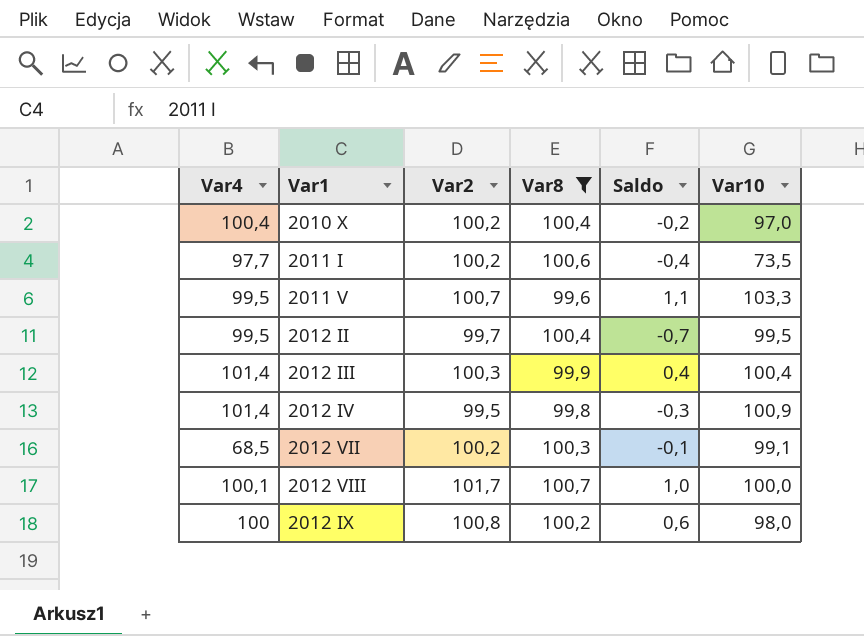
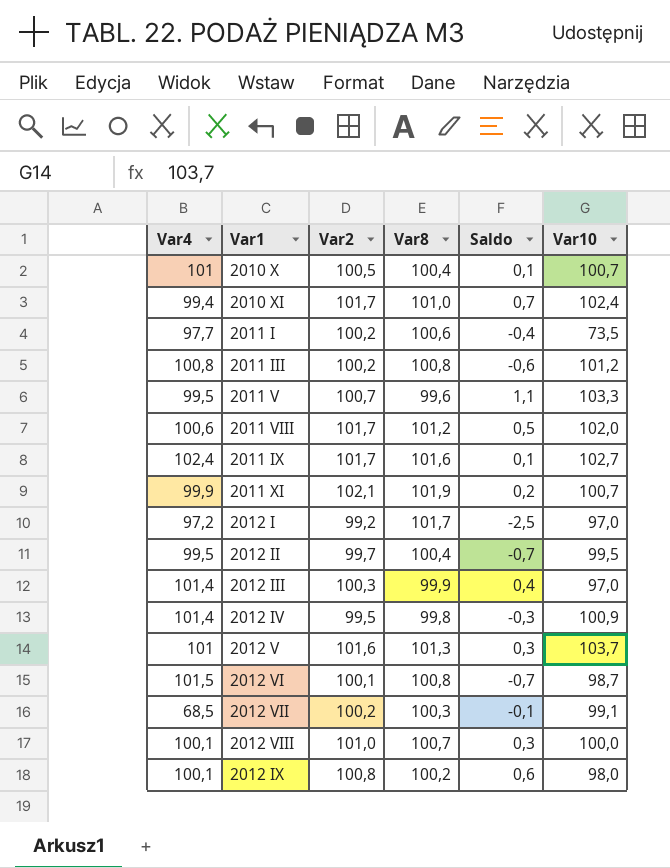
filter: Var8 <= 100,7 -> none
2010 X | Var4: 100,4 -> 101
2010 X | Var2: 100,2 -> 100,5
2010 X | Saldo: -0,2 -> 0,1
2010 X | Var10: 97,0 -> 100,7
2012 III | Var10: 100,4 -> 97,0
2012 VIII | Var2: 101,7 -> 101,0
2012 VIII | Saldo: 1,0 -> 0,3
2012 IX | Var4: 100 -> 100,1

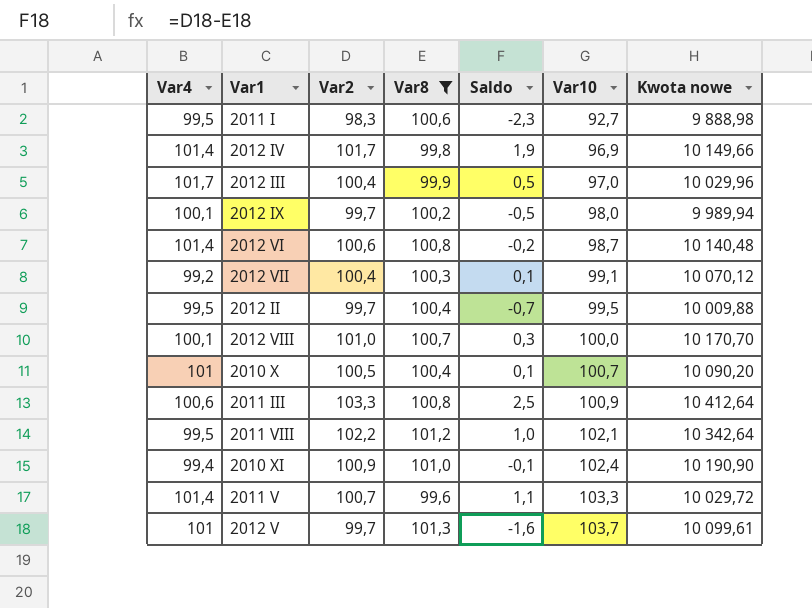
filter: none -> Var8 <= 101,3
row order: none -> Var10 ascending
column Kwota nowe | formula: none -> [Var2] * [Var8]
2011 I | Var4: 97,7 -> 99,5
2011 I | Var2: 100,2 -> 98,3
2011 I | Saldo: -0,4 -> -2,3
2011 I | Var10: 73,5 -> 92,7
2012 IV | Var2: 99,5 -> 101,7
2012 IV | Saldo: -0,3 -> 1,9
2012 IV | Var10: 100,9 -> 96,9
2012 III | Var4: 101,4 -> 101,7
2012 III | Var2: 100,3 -> 100,4
2012 III | Saldo: 0,4 -> 0,5
2012 IX | Var2: 100,8 -> 99,7
2012 IX | Saldo: 0,6 -> -0,5
2012 VI | Var4: 101,5 -> 101,4
2012 VI | Var2: 100,1 -> 100,6
2012 VI | Saldo: -0,7 -> -0,2
2012 VII | Var4: 68,5 -> 99,2
2012 VII | Var2: 100,2 -> 100,4
2012 VII | Saldo: -0,1 -> 0,1
2011 III | Var4: 100,8 -> 100,6
2011 III | Var2: 100,2 -> 103,3
2011 III | Saldo: -0,6 -> 2,5
2011 III | Var10: 101,2 -> 100,9
2011 VIII | Var4: 100,6 -> 99,5
2011 VIII | Var2: 101,7 -> 102,2
2011 VIII | Saldo: 0,5 -> 1,0
2011 VIII | Var10: 102,0 -> 102,1
2010 XI | Var2: 101,7 -> 100,9
2010 XI | Saldo: 0,7 -> -0,1
2011 V | Var4: 99,5 -> 101,4
2012 V | Var2: 101,6 -> 99,7
2012 V | Saldo: 0,3 -> -1,6

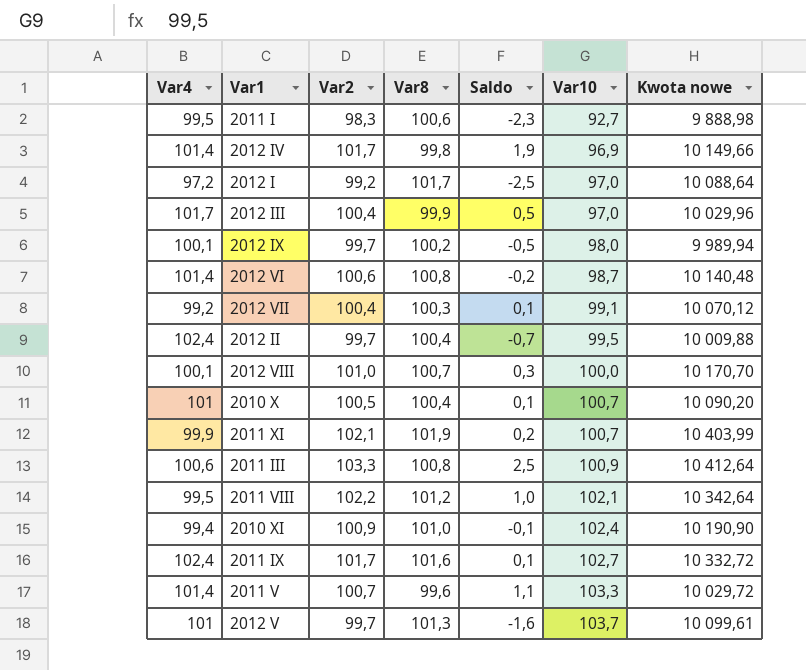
filter: Var8 <= 101,3 -> none
2012 II | Var4: 99,5 -> 102,4

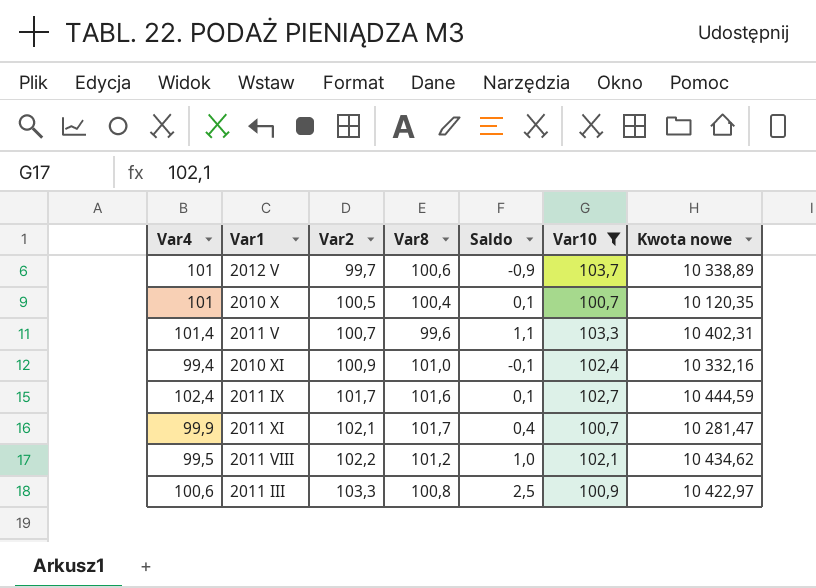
filter: none -> Var10 >= 100,7
row order: Var10 ascending -> Var2 ascending
column Kwota nowe | formula: [Var2] * [Var8] -> [Var2] * [Var10]
2012 V | Var8: 101,3 -> 100,6
2012 V | Saldo: -1,6 -> -0,9
2011 XI | Var8: 101,9 -> 101,7
2011 XI | Saldo: 0,2 -> 0,4

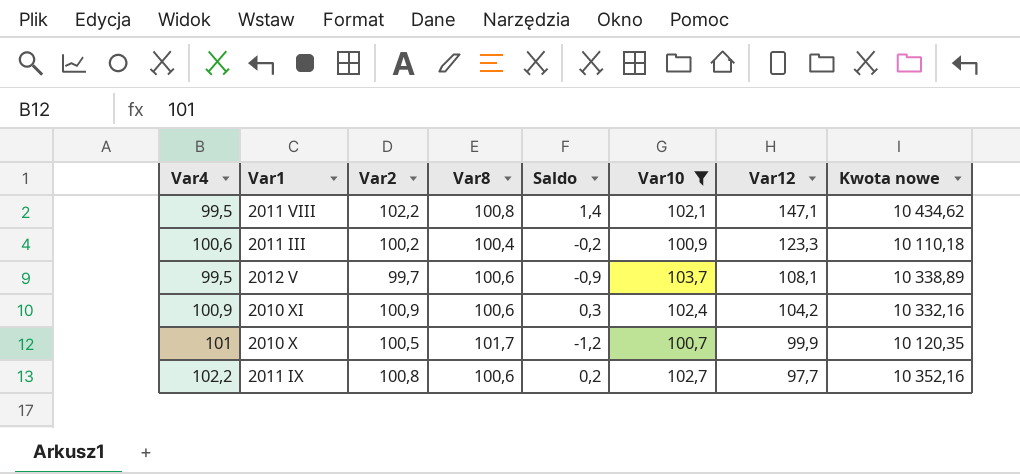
row order: Var2 ascending -> Var12 descending
column Var12 | position: none -> 7
row 2011 V: 101,4 | 100,7 | 99,6 | 1,1 | 103,3 | 10 402,31 -> none
row 2011 XI: 99,9 | 102,1 | 101,7 | 0,4 | 100,7 | 10 281,47 -> none
2011 VIII | Var8: 101,2 -> 100,8
2011 VIII | Saldo: 1,0 -> 1,4
2011 III | Var2: 103,3 -> 100,2
2011 III | Var8: 100,8 -> 100,4
2011 III | Saldo: 2,5 -> -0,2
2011 III | Kwota nowe: 10 422,97 -> 10 110,18
2012 V | Var4: 101 -> 99,5
2010 XI | Var4: 99,4 -> 100,9
2010 XI | Var8: 101,0 -> 100,6
2010 XI | Saldo: -0,1 -> 0,3
2010 X | Var8: 100,4 -> 101,7
2010 X | Saldo: 0,1 -> -1,2
2011 IX | Var4: 102,4 -> 102,2
2011 IX | Var2: 101,7 -> 100,8
2011 IX | Var8: 101,6 -> 100,6
2011 IX | Saldo: 0,1 -> 0,2
2011 IX | Kwota nowe: 10 444,59 -> 10 352,16

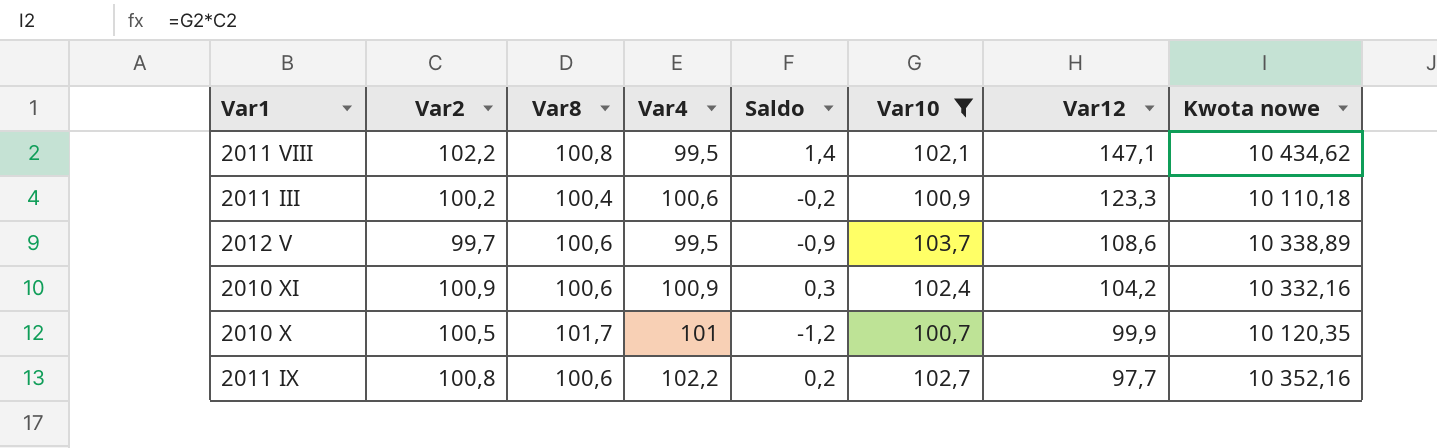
column Var4 | position: 1 -> 4
2012 V | Var12: 108,1 -> 108,6

